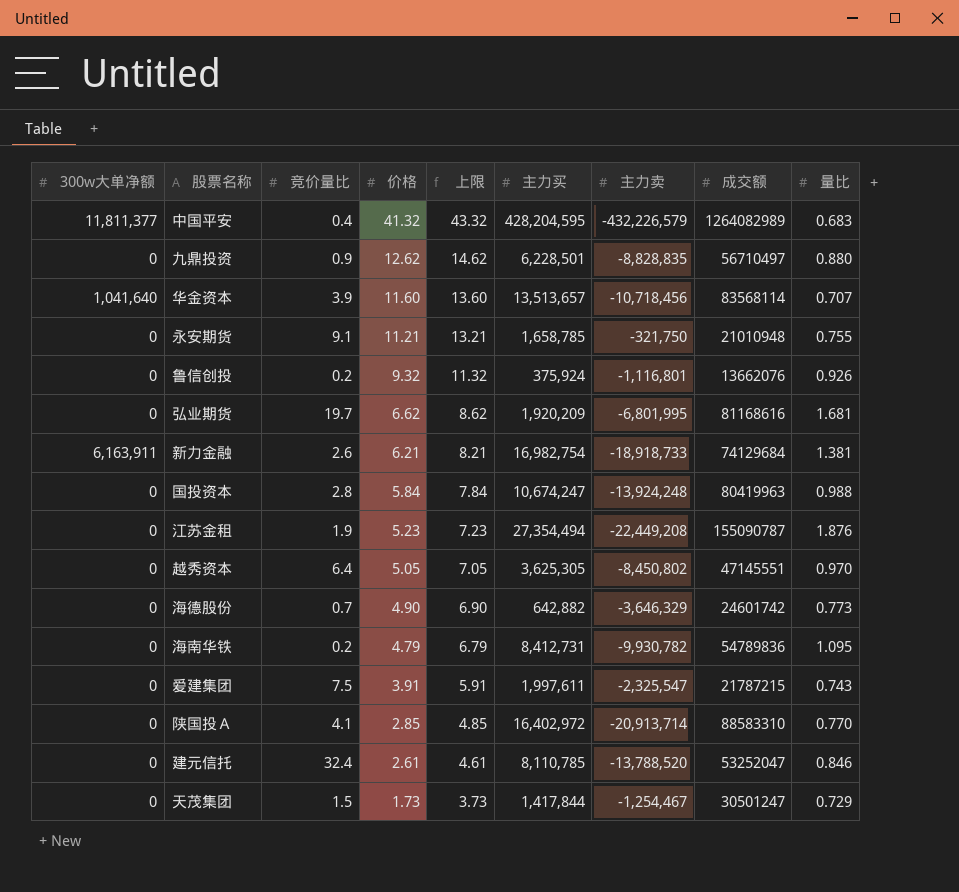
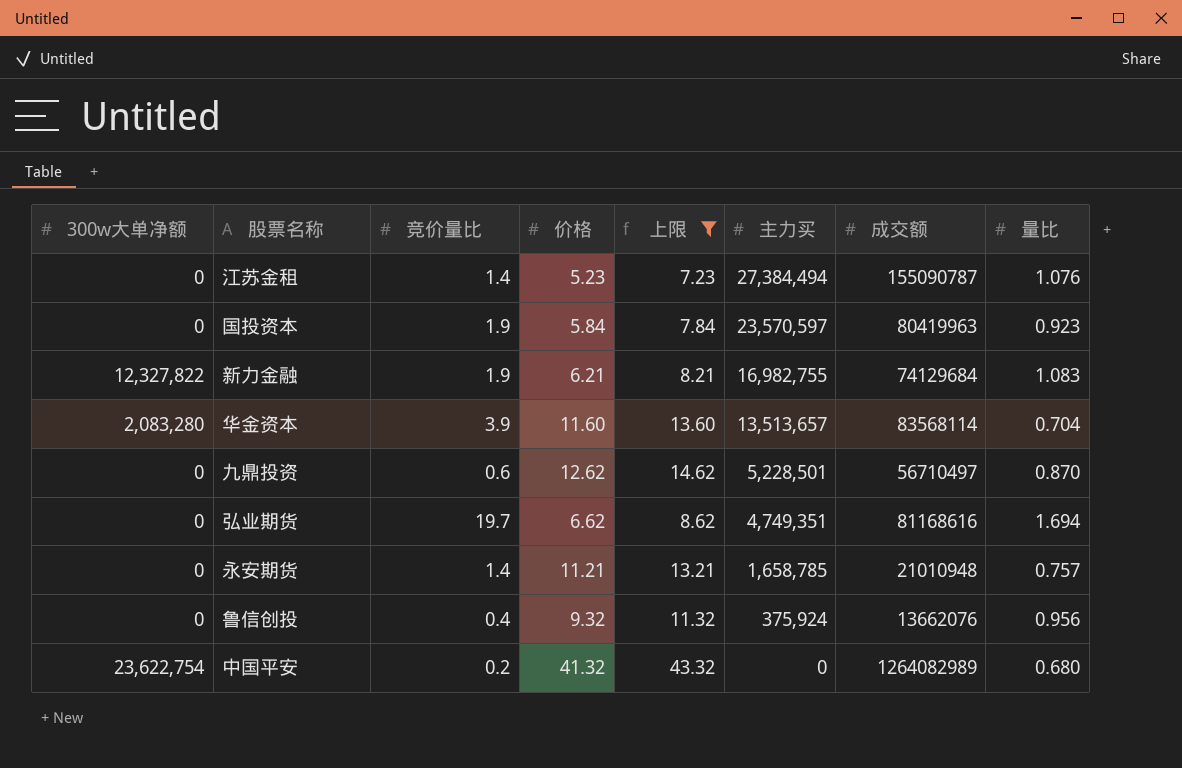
filter: none -> 上限 >= 7.23
row order: 价格 descending -> 主力买 descending
column 主力卖 | position: 7 -> none
江苏金租 | 竞价量比: 1.9 -> 1.4
江苏金租 | 主力买: 27,354,494 -> 27,384,494
江苏金租 | 量比: 1.876 -> 1.076
国投资本 | 竞价量比: 2.8 -> 1.9
国投资本 | 主力买: 10,674,247 -> 23,570,597
国投资本 | 量比: 0.988 -> 0.923
新力金融 | 300w大单净额: 6,163,911 -> 12,327,822
新力金融 | 竞价量比: 2.6 -> 1.9
新力金融 | 主力买: 16,982,754 -> 16,982,755
新力金融 | 量比: 1.381 -> 1.083
华金资本 | 300w大单净额: 1,041,640 -> 2,083,280
华金资本 | 量比: 0.707 -> 0.704
九鼎投资 | 竞价量比: 0.9 -> 0.6
九鼎投资 | 主力买: 6,228,501 -> 5,228,501
九鼎投资 | 量比: 0.880 -> 0.870
弘业期货 | 主力买: 1,920,209 -> 4,749,351
弘业期货 | 量比: 1.681 -> 1.694
永安期货 | 竞价量比: 9.1 -> 1.4
永安期货 | 量比: 0.755 -> 0.757
鲁信创投 | 竞价量比: 0.2 -> 0.4
鲁信创投 | 量比: 0.926 -> 0.956
中国平安 | 300w大单净额: 11,811,377 -> 23,622,754
中国平安 | 竞价量比: 0.4 -> 0.2
中国平安 | 主力买: 428,204,595 -> 0
中国平安 | 量比: 0.683 -> 0.680

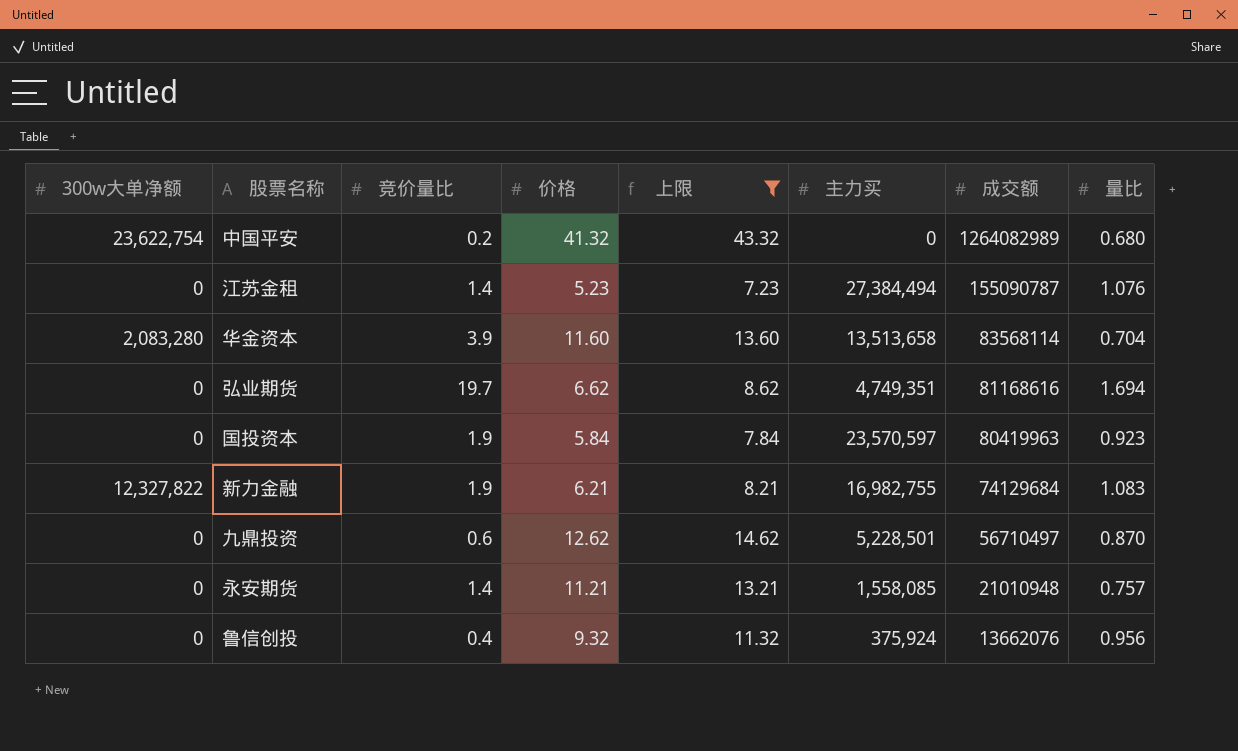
row order: 主力买 descending -> 成交额 descending
华金资本 | 主力买: 13,513,657 -> 13,513,658
永安期货 | 主力买: 1,658,785 -> 1,558,085

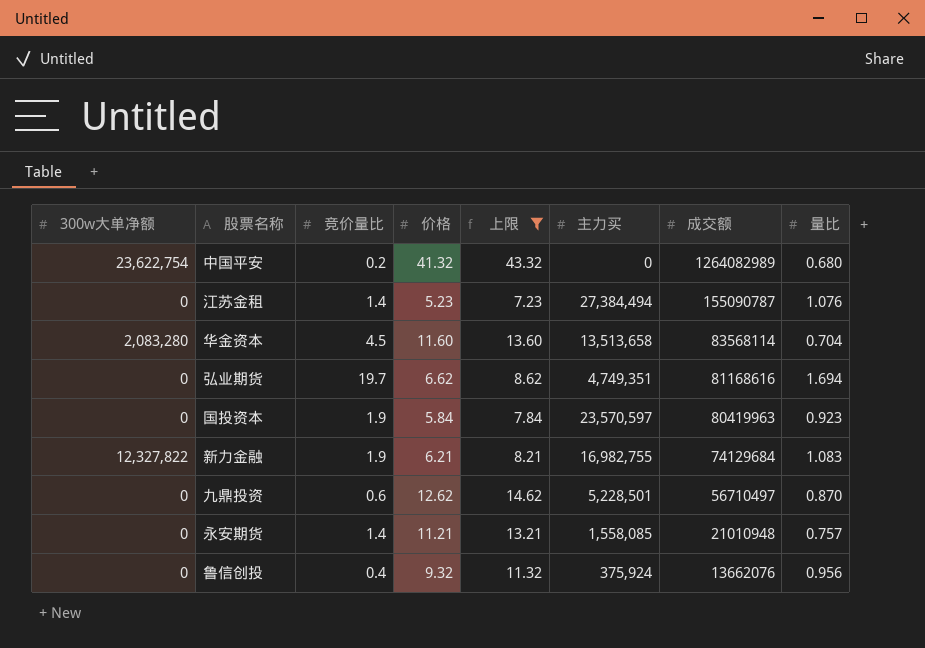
华金资本 | 竞价量比: 3.9 -> 4.5

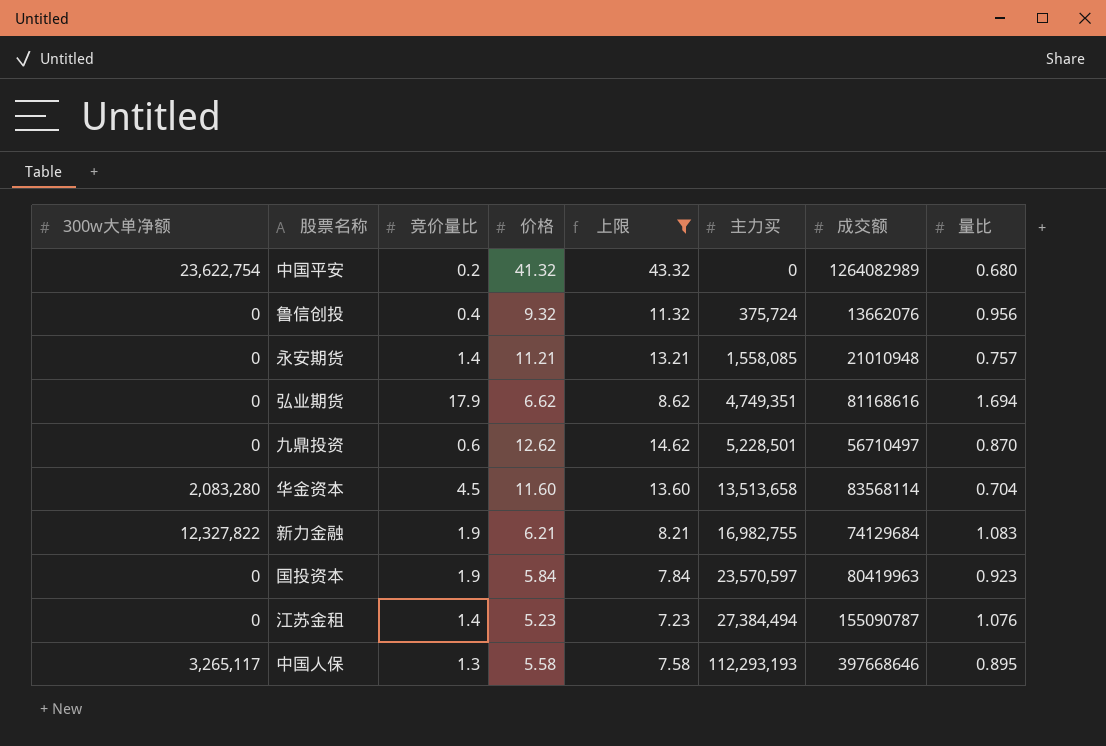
row order: 成交额 descending -> 主力买 ascending
鲁信创投 | 主力买: 375,924 -> 375,724
弘业期货 | 竞价量比: 19.7 -> 17.9
row 中国人保: none -> 3,265,117 | 1.3 | 5.58 | 7.58 | 112,293,193 | 397668646 | 0.895

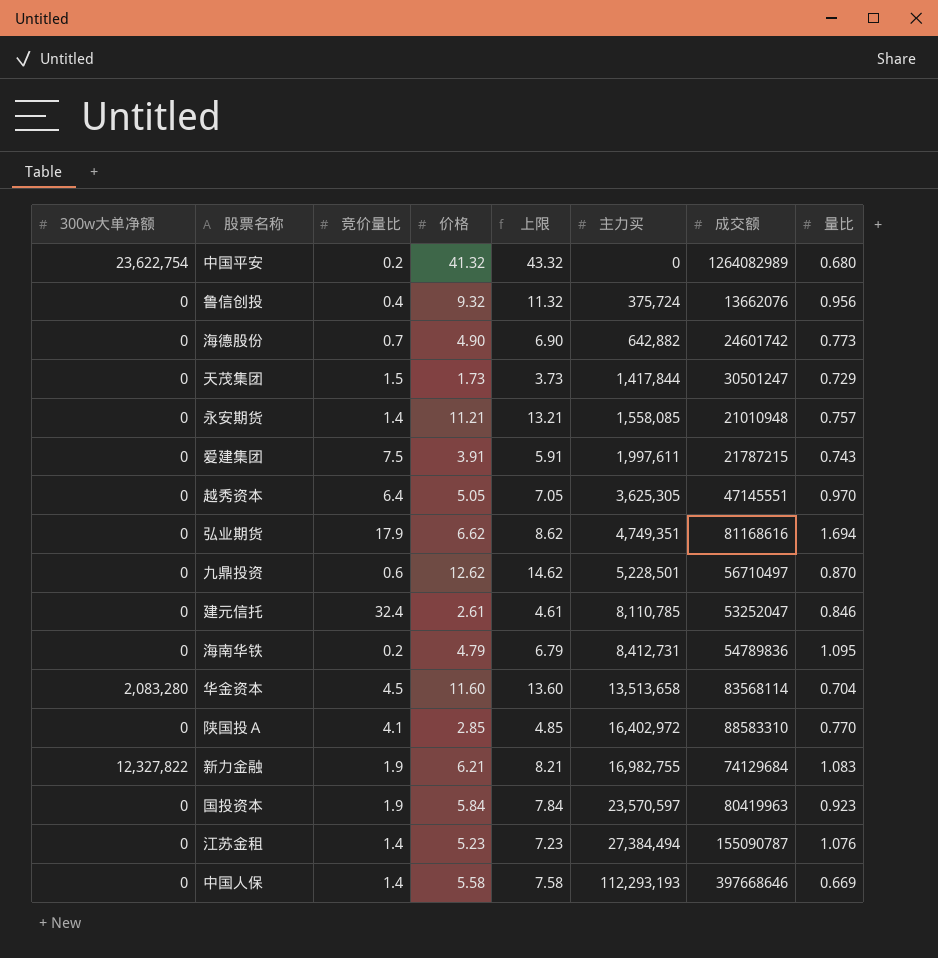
filter: 上限 >= 7.23 -> none
中国人保 | 300w大单净额: 3,265,117 -> 0
中国人保 | 竞价量比: 1.3 -> 1.4
中国人保 | 量比: 0.895 -> 0.669

